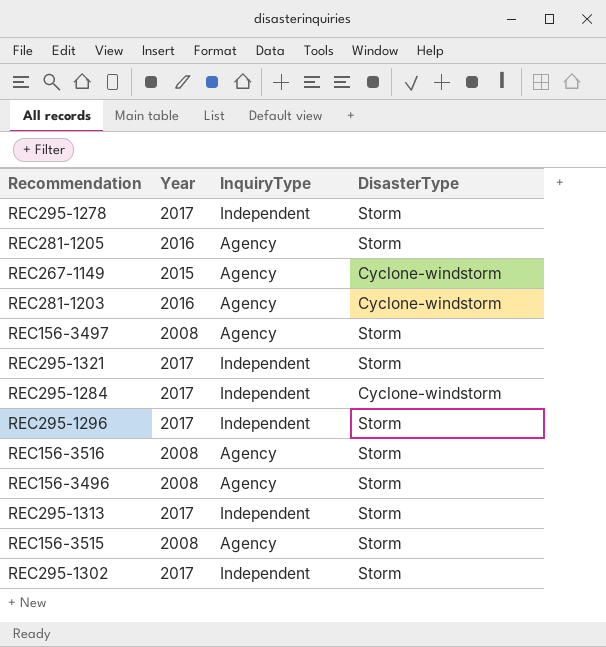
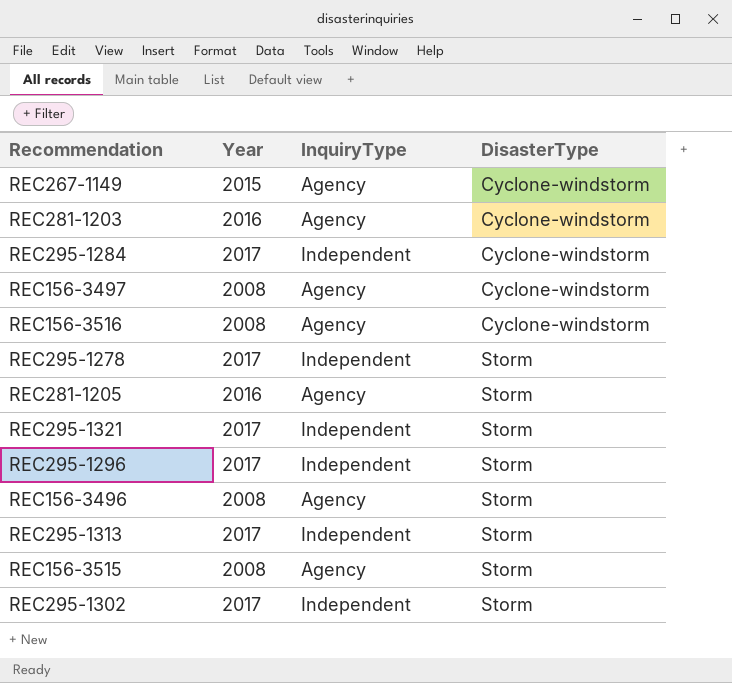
row order: none -> DisasterType ascending
REC156-3497 | DisasterType: Storm -> Cyclone-windstorm
REC156-3516 | DisasterType: Storm -> Cyclone-windstorm

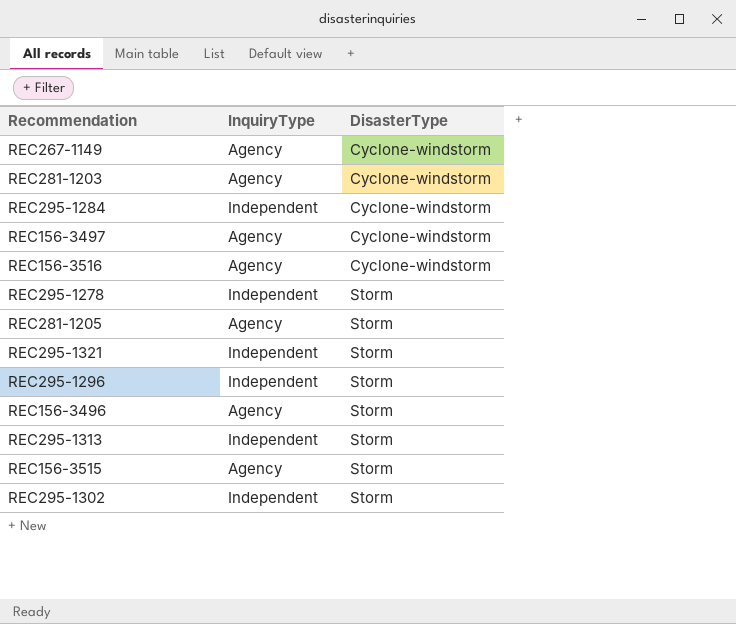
column Year | position: 2 -> none

